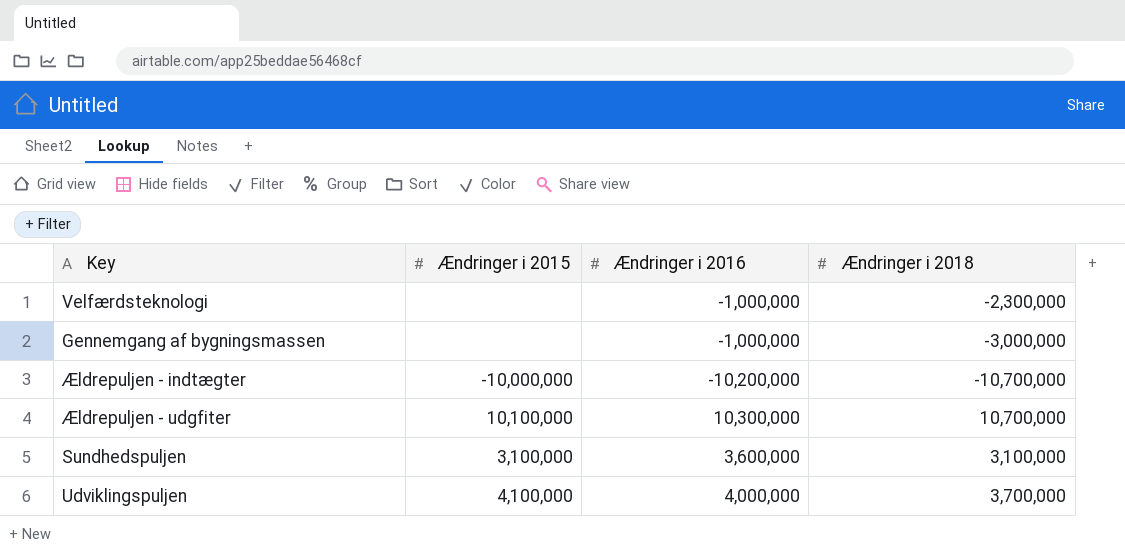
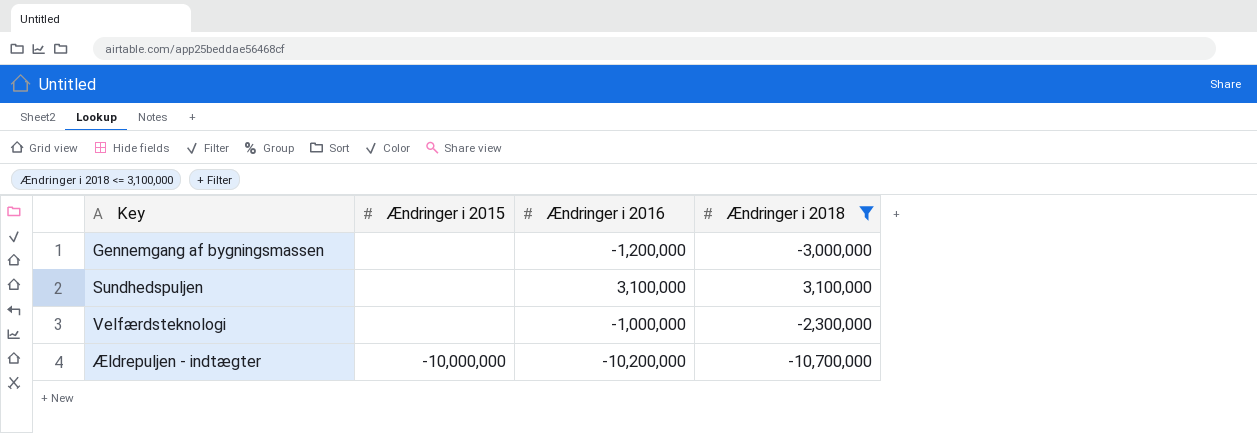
filter: none -> Ændringer i 2018 <= 3,100,000
row order: none -> Key ascending
Gennemgang af bygningsmassen | Ændringer i 2016: -1,000,000 -> -1,200,000
Sundhedspuljen | Ændringer i 2015: 3,100,000 -> none
Sundhedspuljen | Ændringer i 2016: 3,600,000 -> 3,100,000

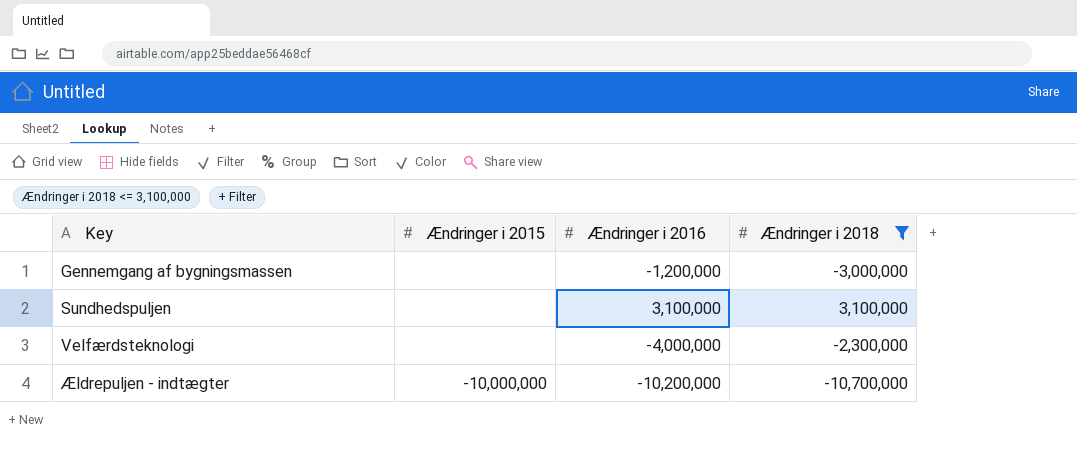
Velfærdsteknologi | Ændringer i 2016: -1,000,000 -> -4,000,000

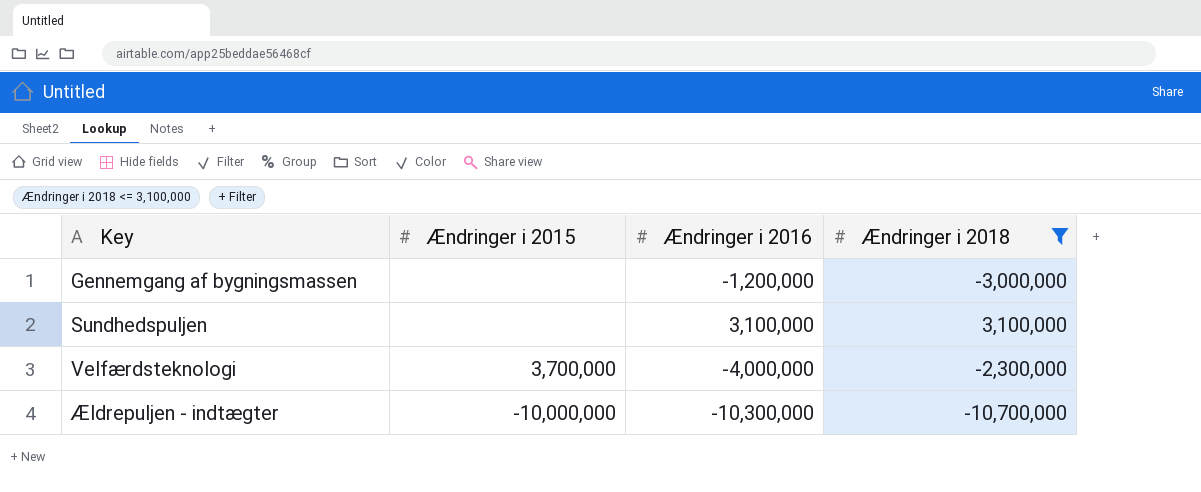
Velfærdsteknologi | Ændringer i 2015: none -> 3,700,000
Ældrepuljen - indtægter | Ændringer i 2016: -10,200,000 -> -10,300,000

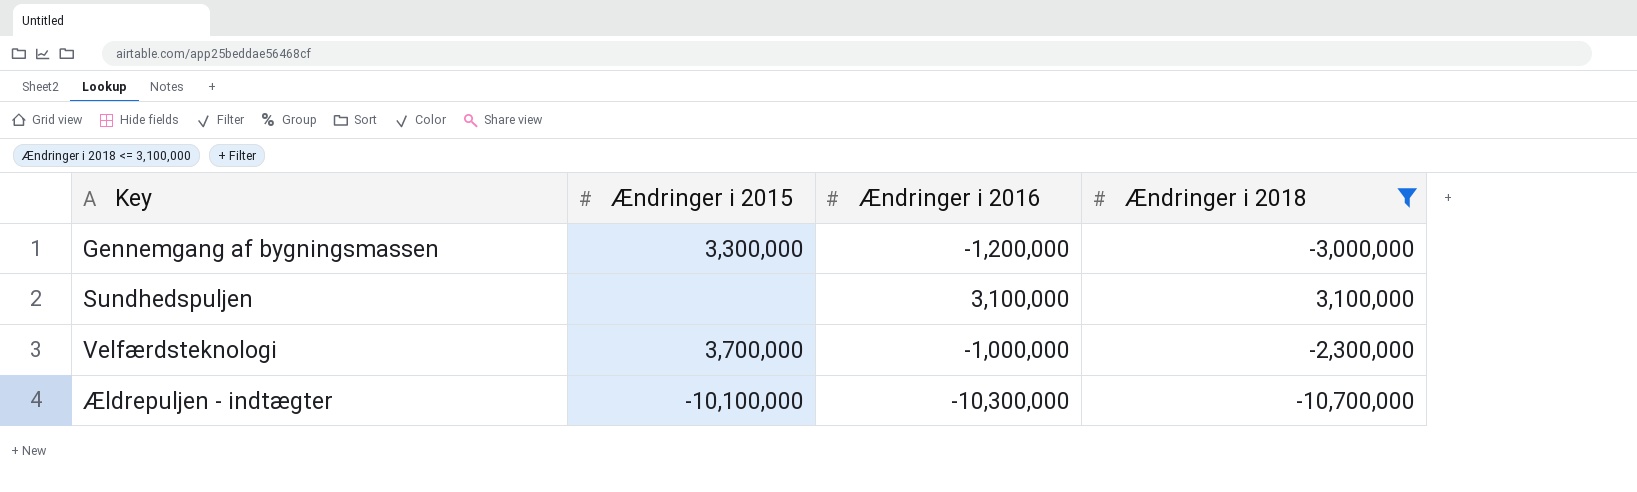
Gennemgang af bygningsmassen | Ændringer i 2015: none -> 3,300,000
Velfærdsteknologi | Ændringer i 2016: -4,000,000 -> -1,000,000
Ældrepuljen - indtægter | Ændringer i 2015: -10,000,000 -> -10,100,000

